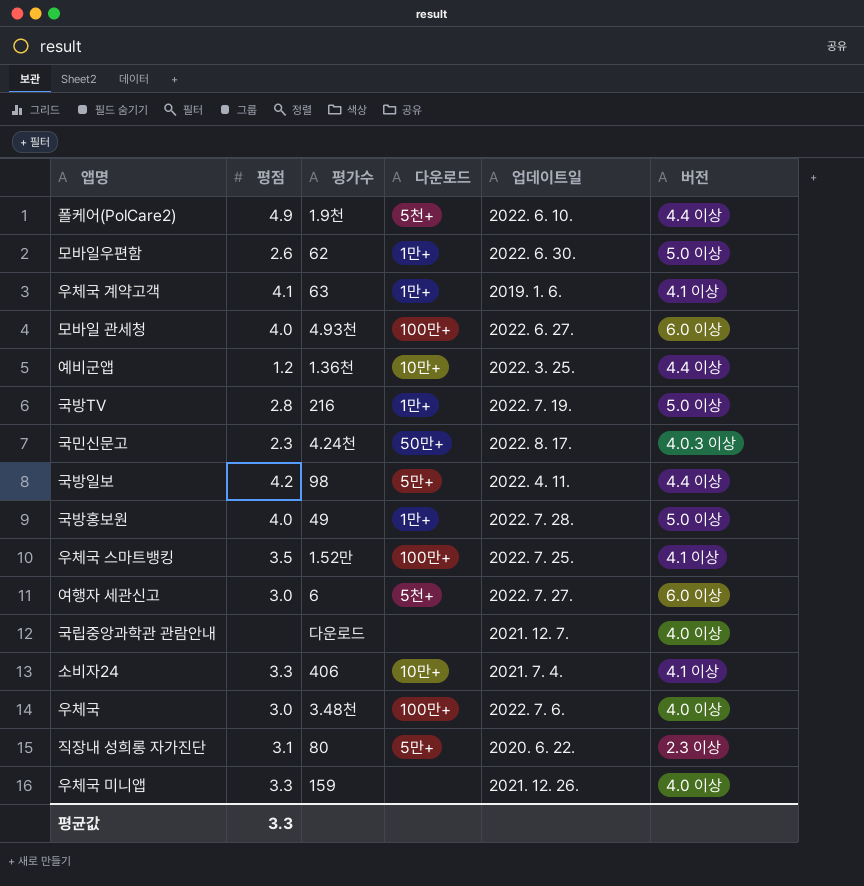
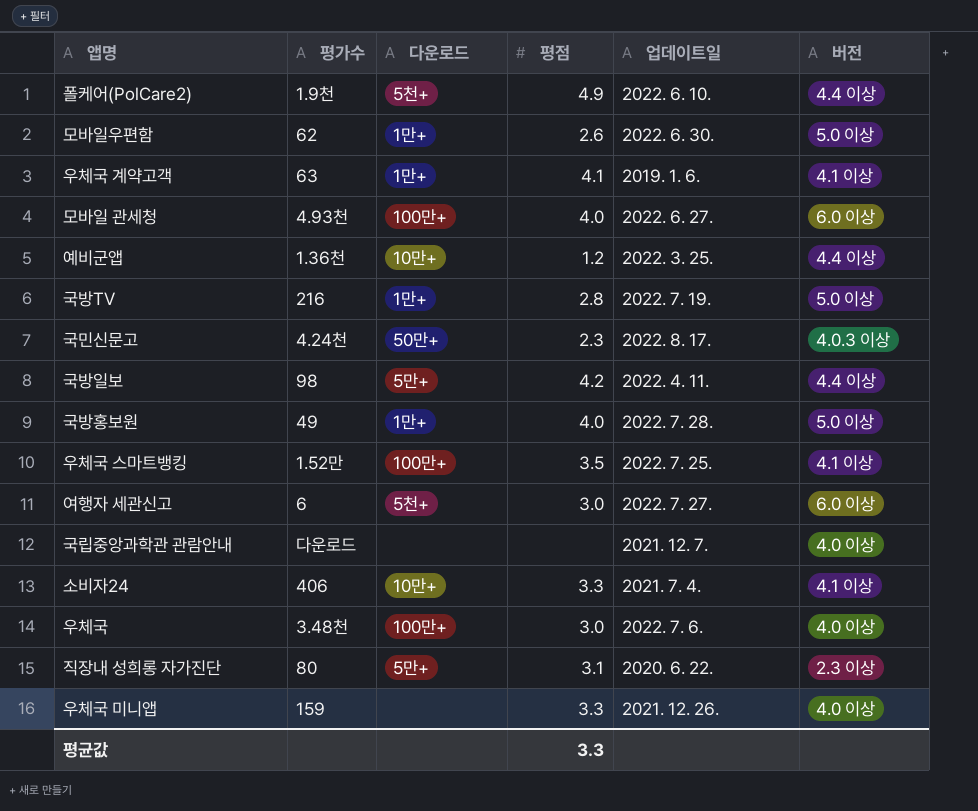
column 평점 | position: 2 -> 4

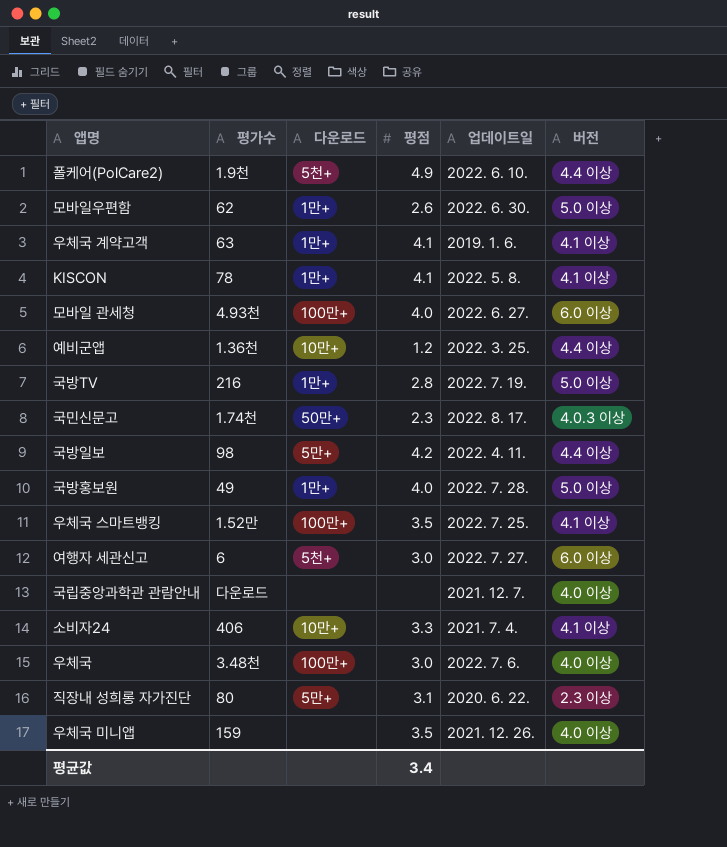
row KISCON: none -> 78 | 1만+ | 4.1 | 2022. 5. 8. | 4.1 이상
국민신문고 | 평가수: 4.24천 -> 1.74천
우체국 미니앱 | 평점: 3.3 -> 3.5
평균값 | 평점: 3.3 -> 3.4

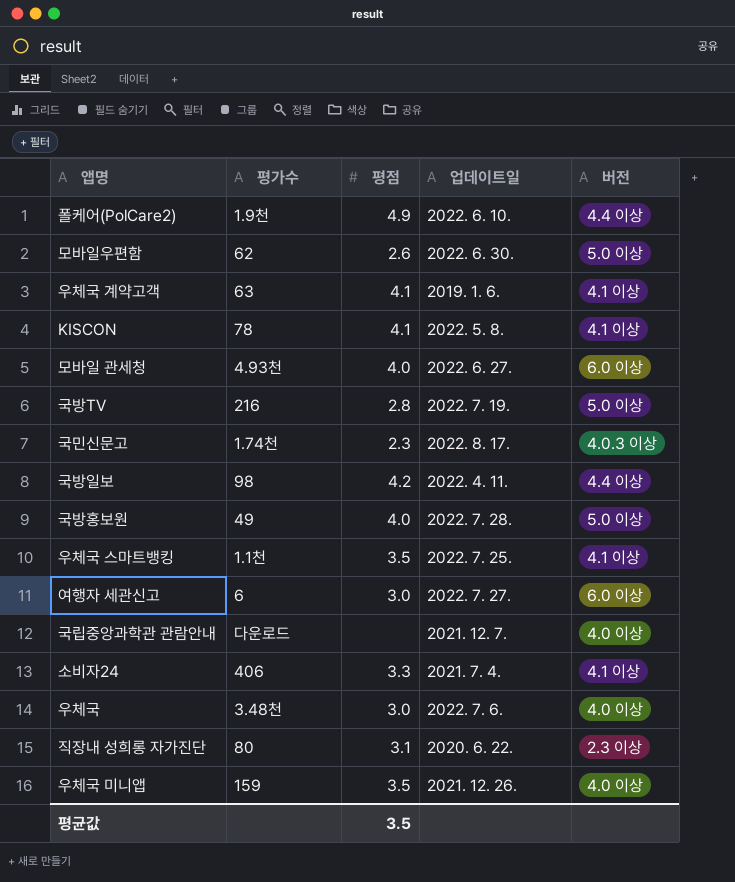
column 다운로드 | position: 3 -> none
row 예비군앱: 1.36천 | 10만+ | 1.2 | 2022. 3. 25. | 4.4 이상 -> none
우체국 스마트뱅킹 | 평가수: 1.52만 -> 1.1천
평균값 | 평점: 3.4 -> 3.5

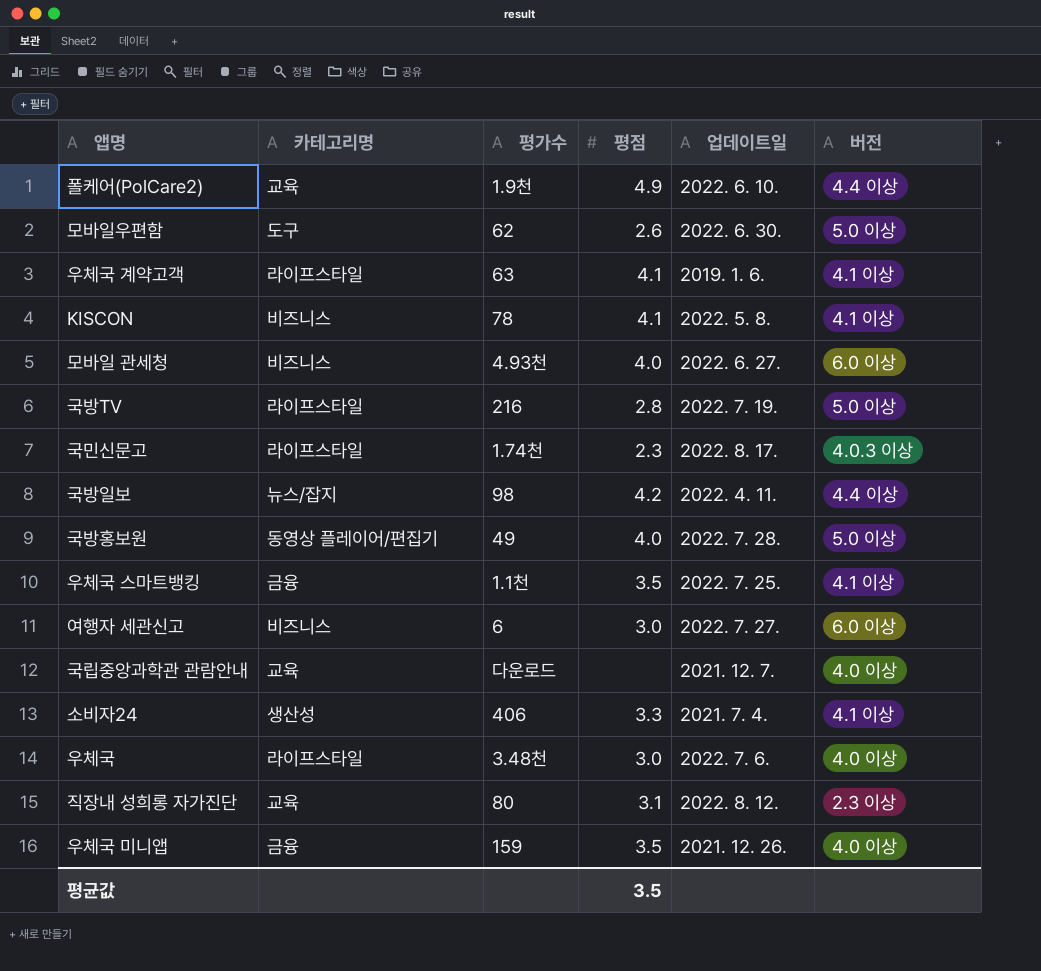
column 카테고리명 | position: none -> 2
직장내 성희롱 자가진단 | 업데이트일: 2020. 6. 22. -> 2022. 8. 12.

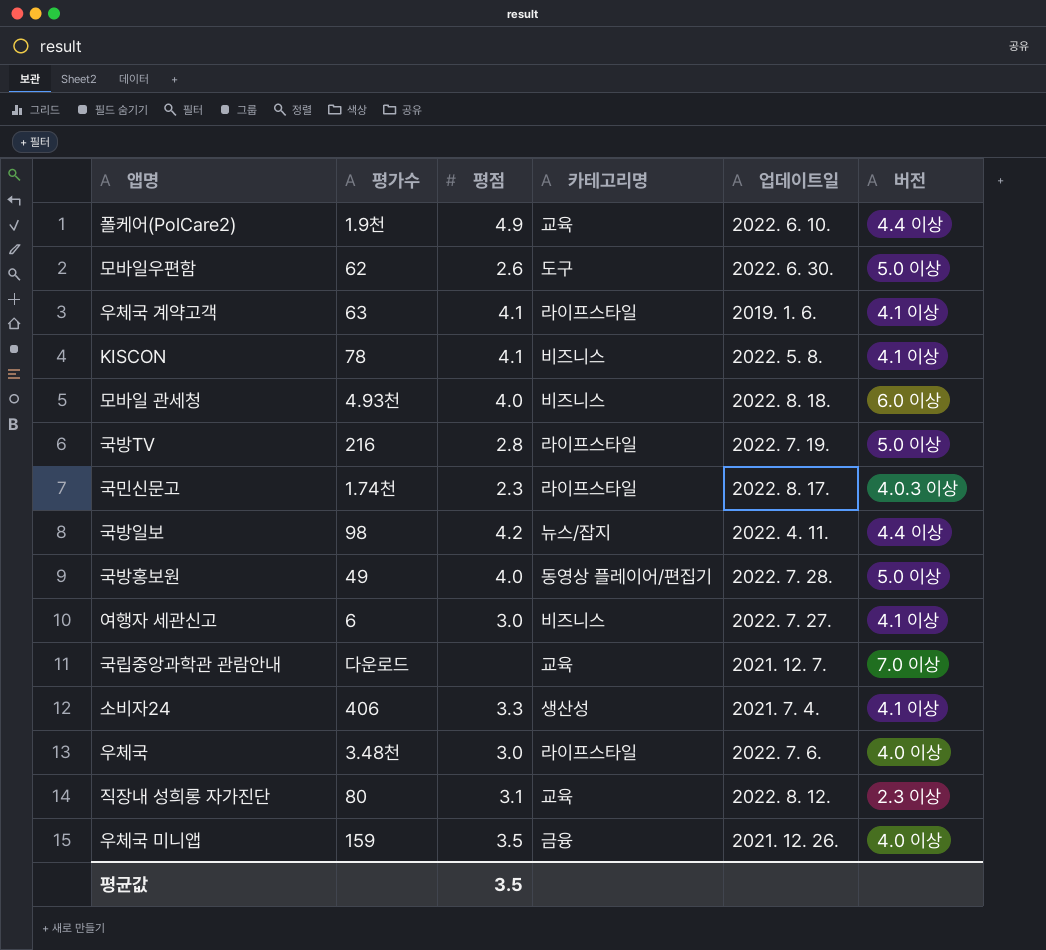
column 카테고리명 | position: 2 -> 4
row 우체국 스마트뱅킹: 금융 | 1.1천 | 3.5 | 2022. 7. 25. | 4.1 이상 -> none
모바일 관세청 | 업데이트일: 2022. 6. 27. -> 2022. 8. 18.
여행자 세관신고 | 버전: 6.0 이상 -> 4.1 이상
국립중앙과학관 관람안내 | 버전: 4.0 이상 -> 7.0 이상

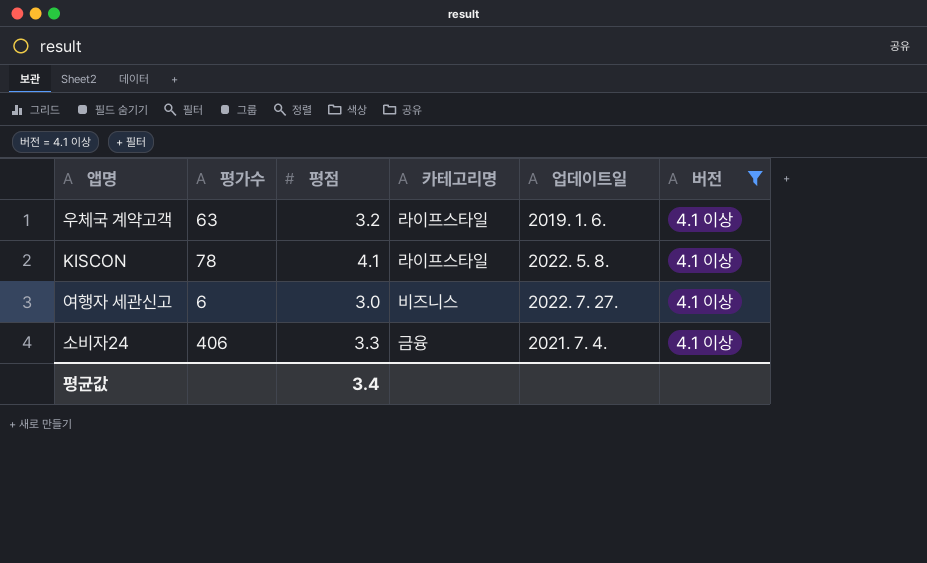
filter: none -> 버전 = 4.1 이상
우체국 계약고객 | 평점: 4.1 -> 3.2
KISCON | 카테고리명: 비즈니스 -> 라이프스타일
소비자24 | 카테고리명: 생산성 -> 금융
평균값 | 평점: 3.5 -> 3.4

